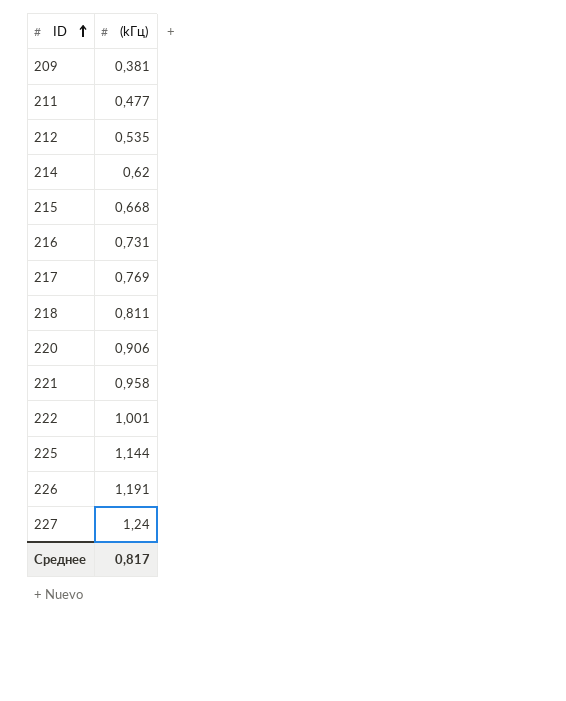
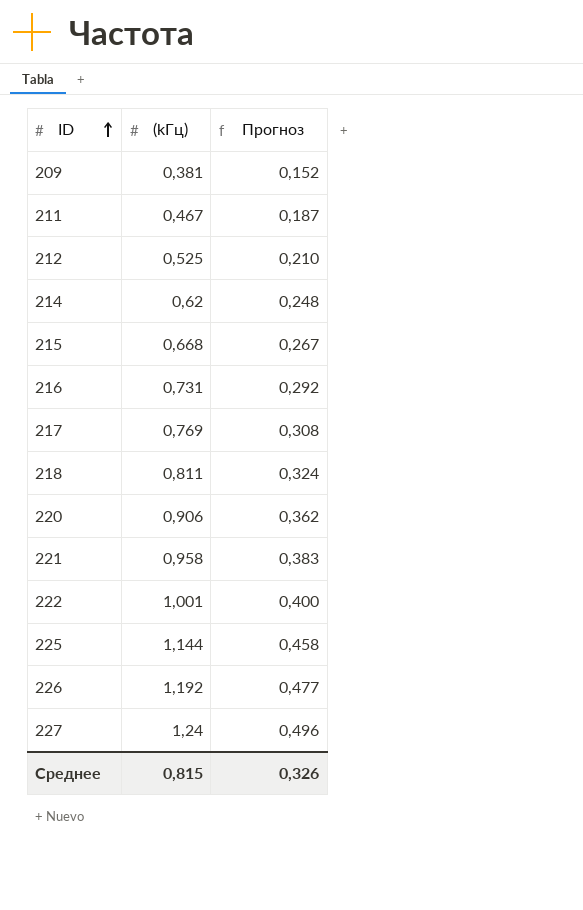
column Прогноз | formula: none -> [(kГц)] * 0,4
211 | (kГц): 0,477 -> 0,467
212 | (kГц): 0,535 -> 0,525
226 | (kГц): 1,191 -> 1,192
Среднее | (kГц): 0,817 -> 0,815

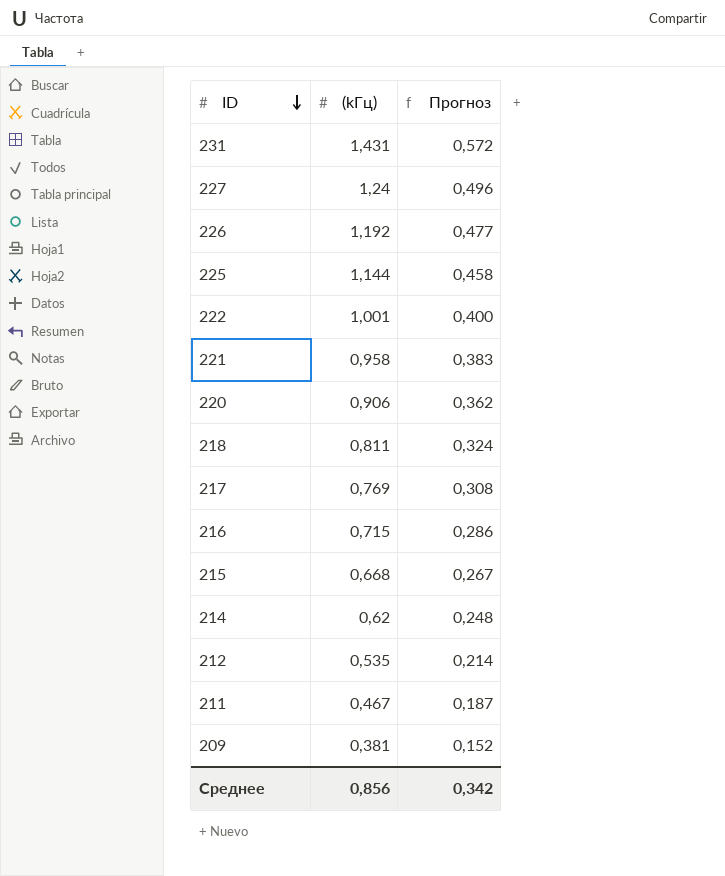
row order: ID ascending -> ID descending
row 231: none -> 1,431 | 0,572
216 | (kГц): 0,731 -> 0,715
216 | Прогноз: 0,292 -> 0,286
212 | (kГц): 0,525 -> 0,535
212 | Прогноз: 0,210 -> 0,214
Среднее | (kГц): 0,815 -> 0,856
Среднее | Прогноз: 0,326 -> 0,342

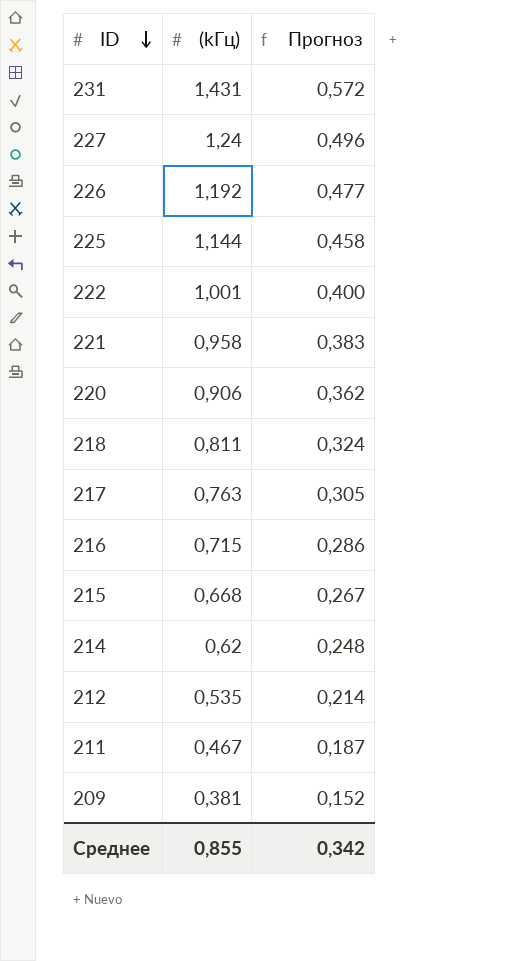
217 | (kГц): 0,769 -> 0,763
217 | Прогноз: 0,308 -> 0,305
Среднее | (kГц): 0,856 -> 0,855

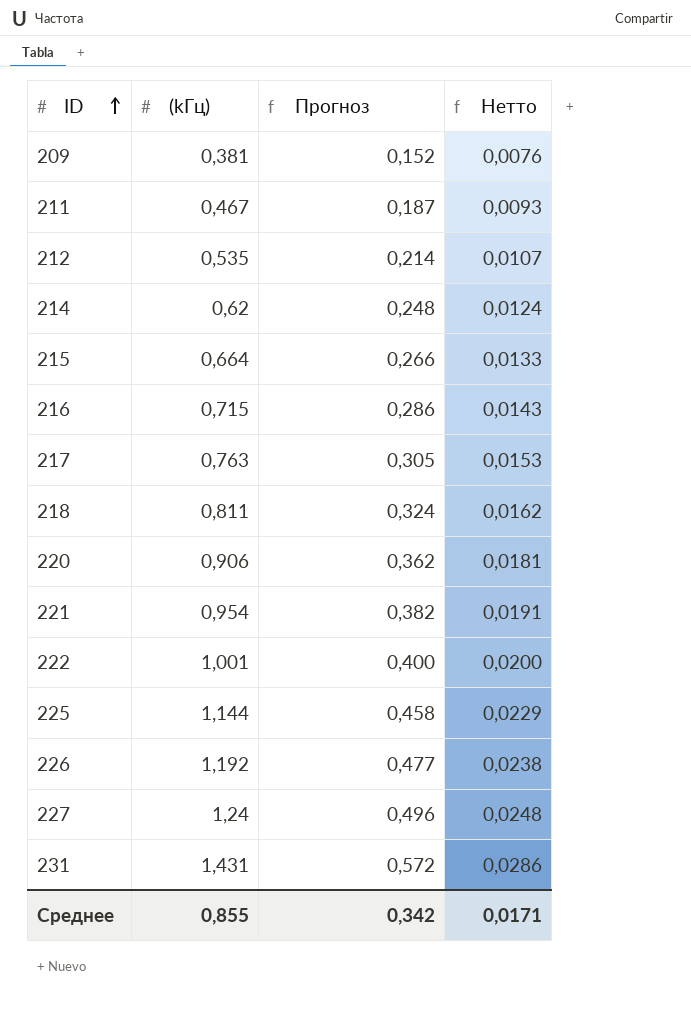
row order: ID descending -> ID ascending
column Нетто | formula: none -> [(kГц)] * 0,02
215 | (kГц): 0,668 -> 0,664
215 | Прогноз: 0,267 -> 0,266
221 | (kГц): 0,958 -> 0,954
221 | Прогноз: 0,383 -> 0,382

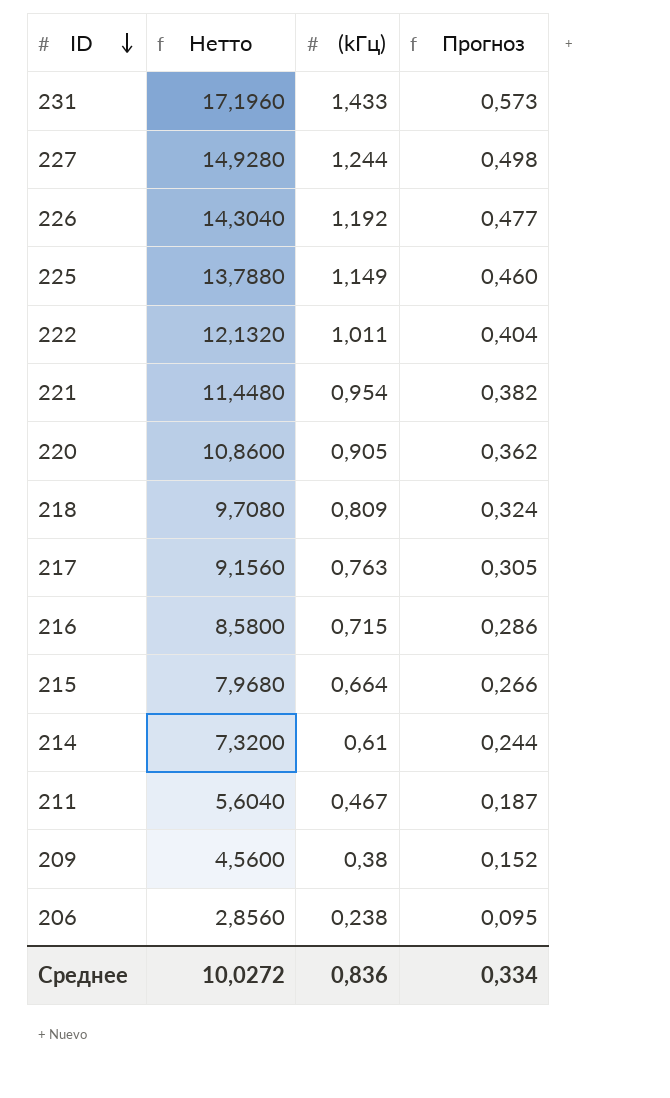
row order: ID ascending -> ID descending
column Нетто | formula: [(kГц)] * 0,02 -> [(kГц)] * 12
column Нетто | position: 4 -> 2
row 212: 0,535 | 0,214 | 0,0107 -> none
231 | (kГц): 1,431 -> 1,433
231 | Прогноз: 0,572 -> 0,573
227 | (kГц): 1,24 -> 1,244
227 | Прогноз: 0,496 -> 0,498
225 | (kГц): 1,144 -> 1,149
225 | Прогноз: 0,458 -> 0,460
222 | (kГц): 1,001 -> 1,011
222 | Прогноз: 0,400 -> 0,404
220 | (kГц): 0,906 -> 0,905
218 | (kГц): 0,811 -> 0,809
214 | (kГц): 0,62 -> 0,61
214 | Прогноз: 0,248 -> 0,244
209 | (kГц): 0,381 -> 0,38
row 206: none -> 2,8560 | 0,238 | 0,095
Среднее | Нетто: 0,0171 -> 10,0272
Среднее | (kГц): 0,855 -> 0,836
Среднее | Прогноз: 0,342 -> 0,334

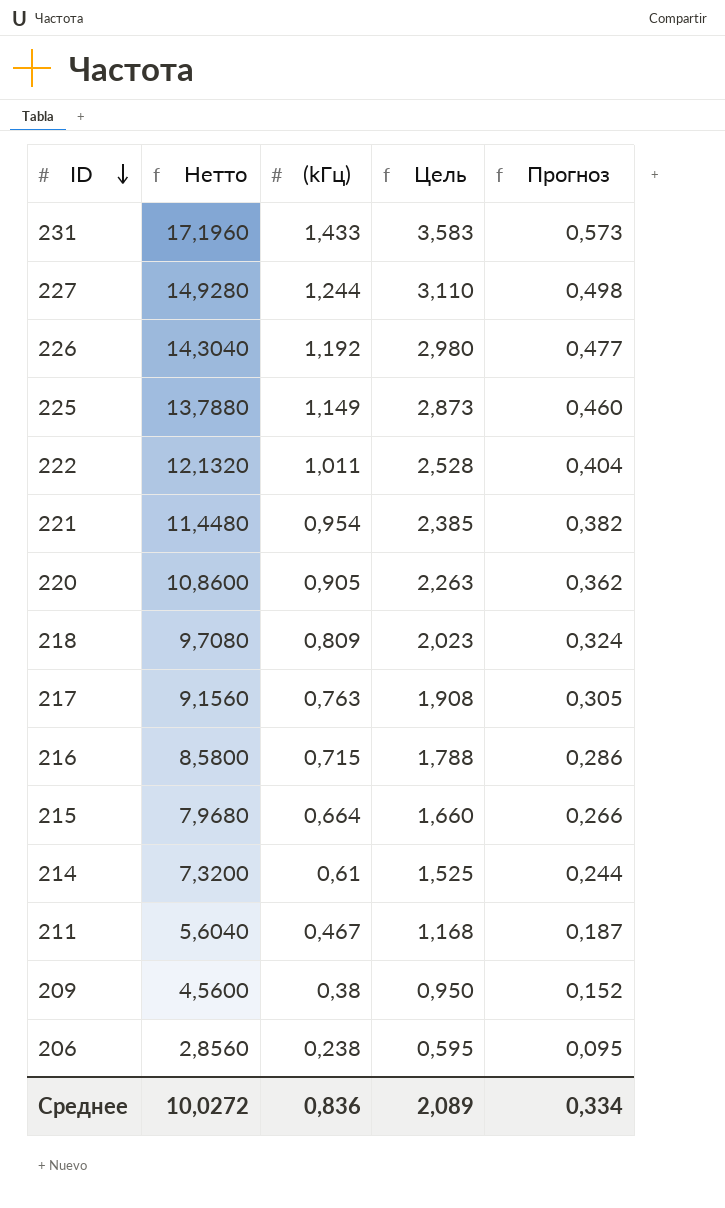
column Цель | formula: none -> [(kГц)] * 2,5

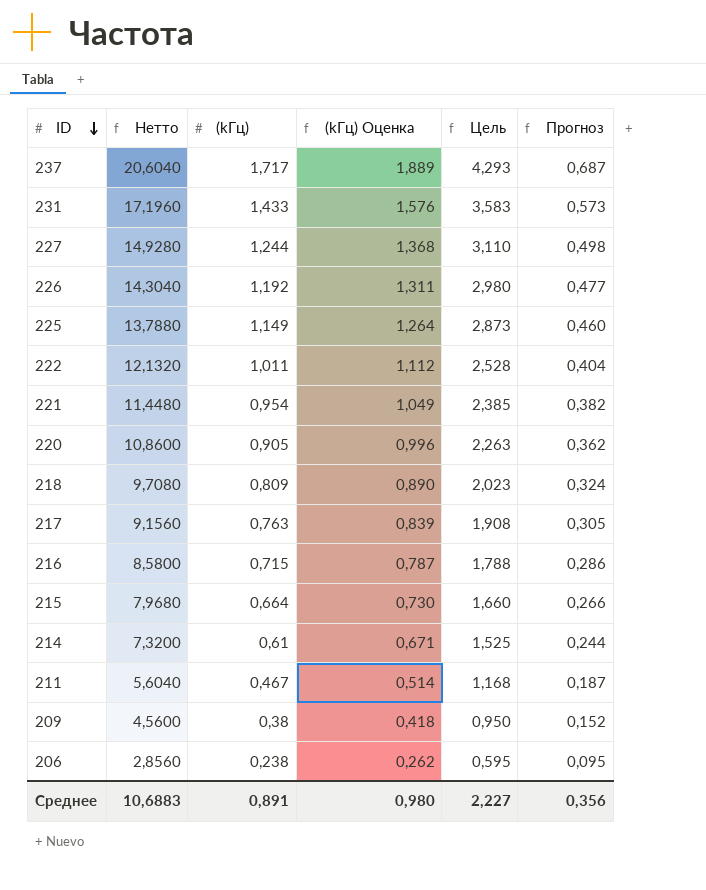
column (kГц) Оценка | formula: none -> [(kГц)] * 1,1
row 237: none -> 20,6040 | 1,717 | 1,889 | 4,293 | 0,687
Среднее | Нетто: 10,0272 -> 10,6883
Среднее | (kГц): 0,836 -> 0,891
Среднее | Цель: 2,089 -> 2,227
Среднее | Прогноз: 0,334 -> 0,356

